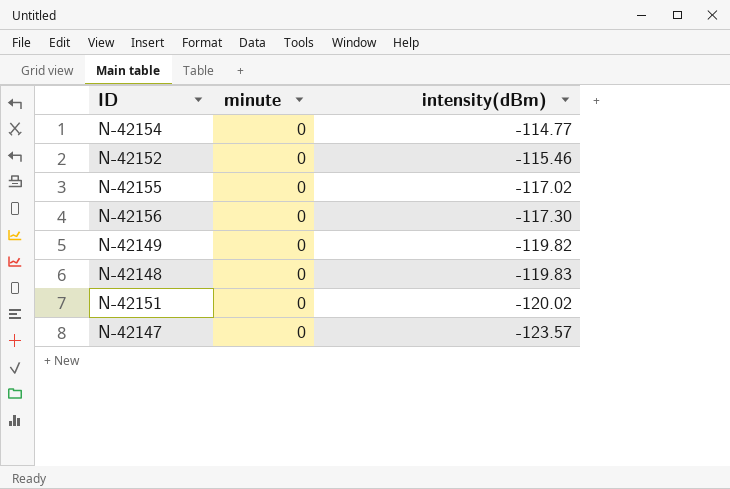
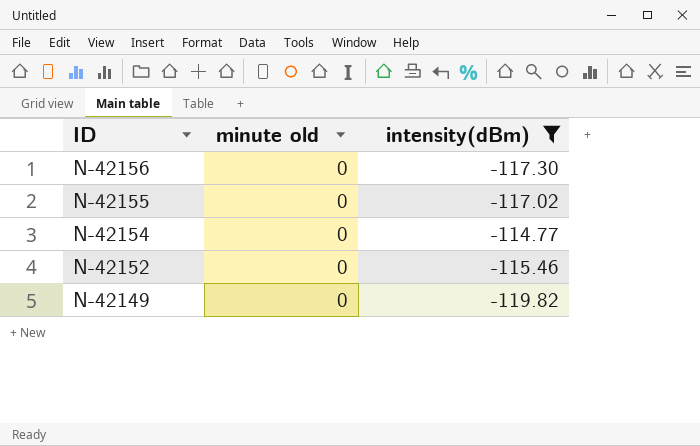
filter: none -> intensity(dBm) >= -119.82
row order: intensity(dBm) descending -> ID descending
column name: minute -> minute old

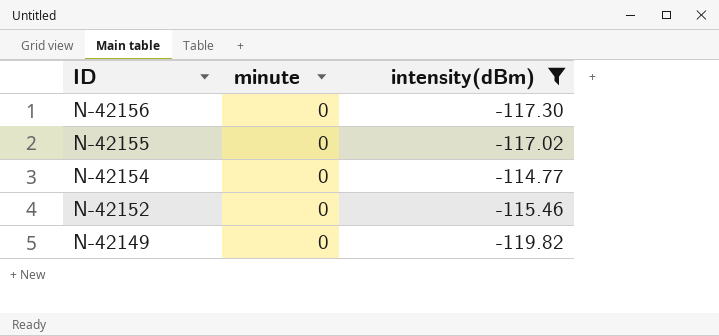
column name: minute old -> minute

